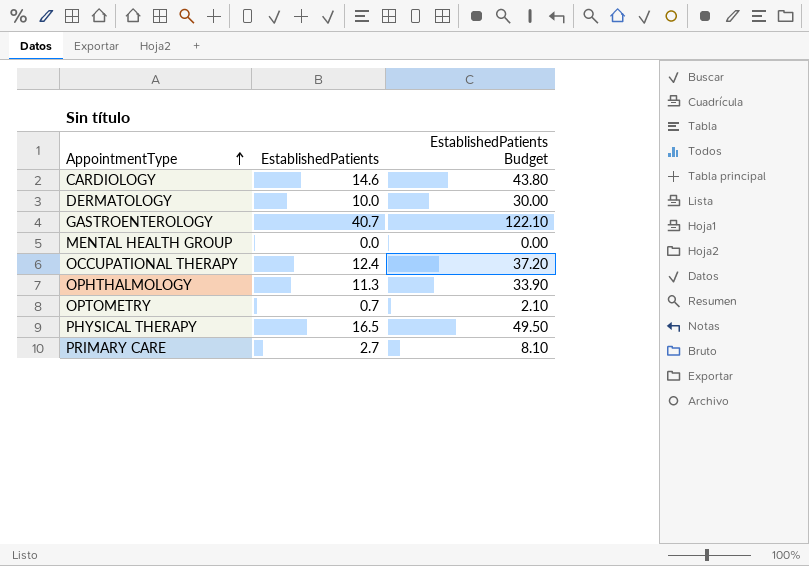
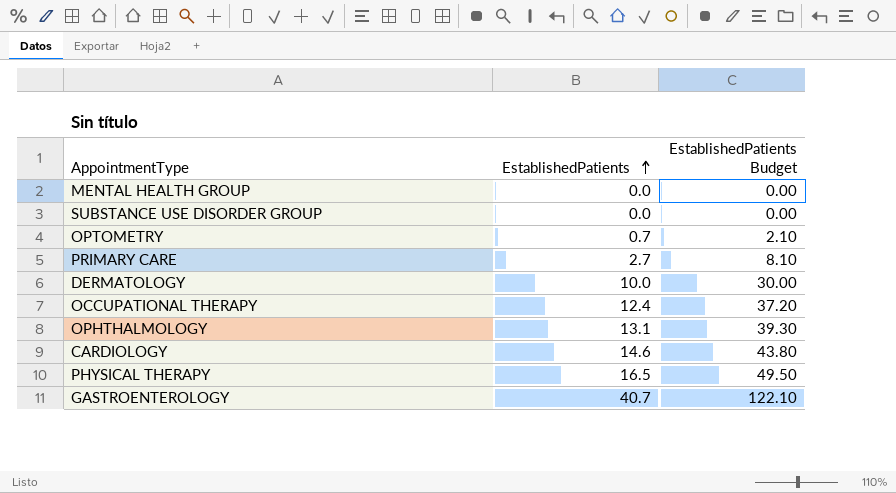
row order: AppointmentType ascending -> EstablishedPatients ascending
row SUBSTANCE USE DISORDER GROUP: none -> 0.0 | 0.00
OPHTHALMOLOGY | EstablishedPatients: 11.3 -> 13.1
OPHTHALMOLOGY | EstablishedPatients Budget: 33.90 -> 39.30

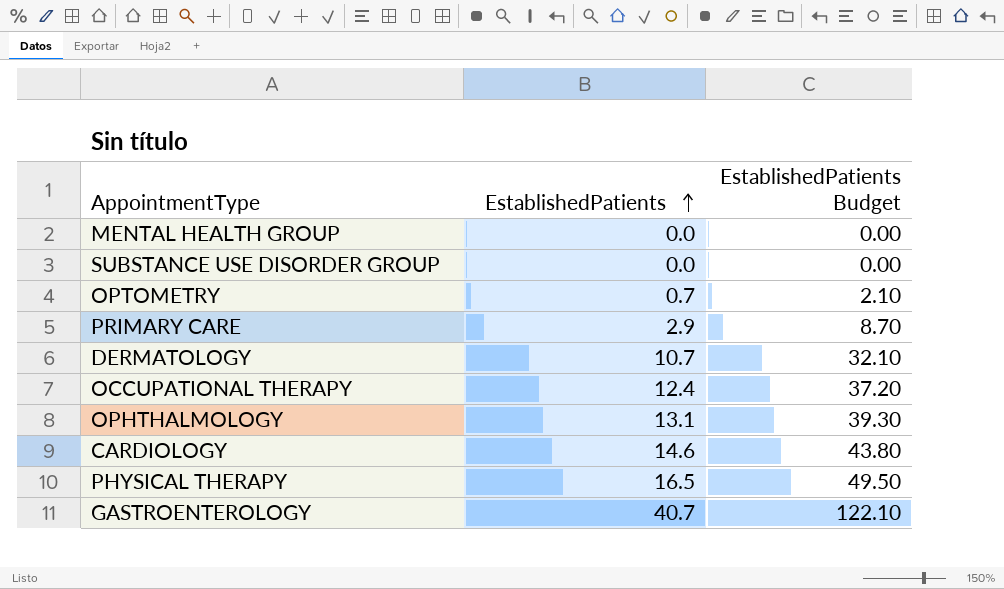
PRIMARY CARE | EstablishedPatients: 2.7 -> 2.9
PRIMARY CARE | EstablishedPatients Budget: 8.10 -> 8.70
DERMATOLOGY | EstablishedPatients: 10.0 -> 10.7
DERMATOLOGY | EstablishedPatients Budget: 30.00 -> 32.10

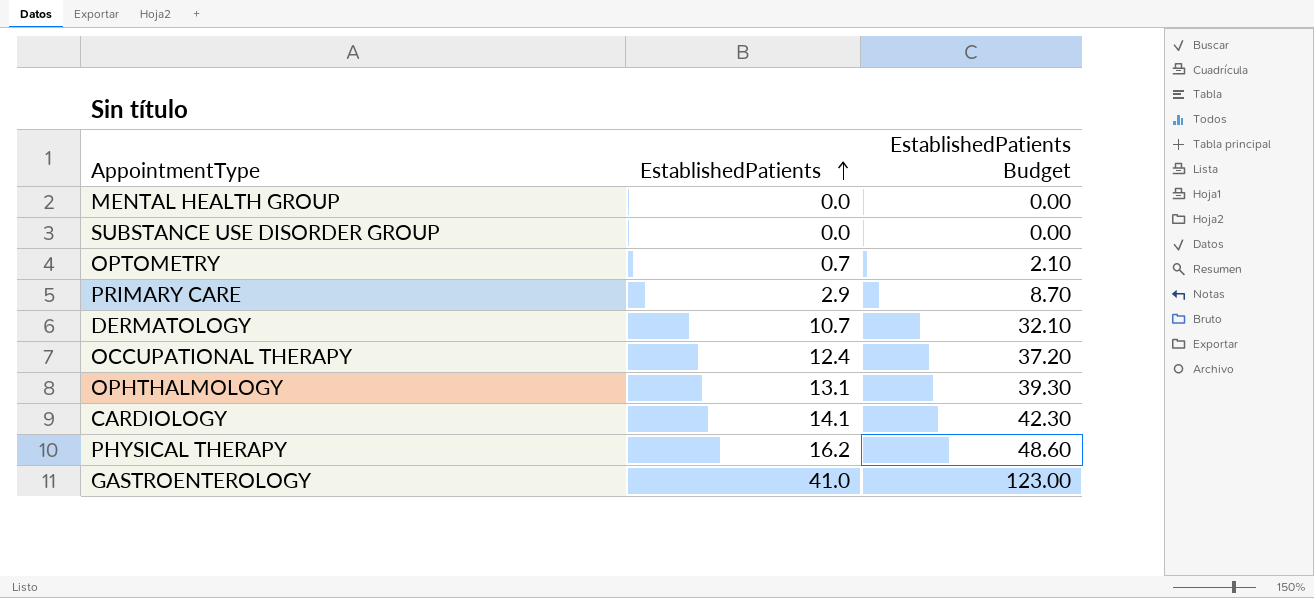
CARDIOLOGY | EstablishedPatients: 14.6 -> 14.1
CARDIOLOGY | EstablishedPatients Budget: 43.80 -> 42.30
PHYSICAL THERAPY | EstablishedPatients: 16.5 -> 16.2
PHYSICAL THERAPY | EstablishedPatients Budget: 49.50 -> 48.60
GASTROENTEROLOGY | EstablishedPatients: 40.7 -> 41.0
GASTROENTEROLOGY | EstablishedPatients Budget: 122.10 -> 123.00

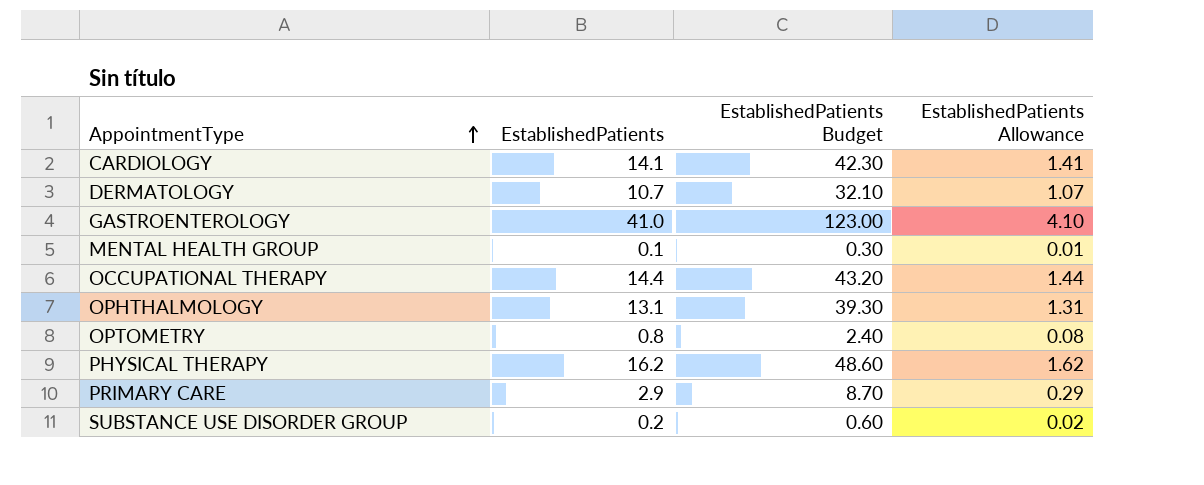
row order: EstablishedPatients ascending -> AppointmentType ascending
column EstablishedPatients Allowance | formula: none -> [EstablishedPatients] * 0.1
MENTAL HEALTH GROUP | EstablishedPatients: 0.0 -> 0.1
MENTAL HEALTH GROUP | EstablishedPatients Budget: 0.00 -> 0.30
OCCUPATIONAL THERAPY | EstablishedPatients: 12.4 -> 14.4
OCCUPATIONAL THERAPY | EstablishedPatients Budget: 37.20 -> 43.20
OPTOMETRY | EstablishedPatients: 0.7 -> 0.8
OPTOMETRY | EstablishedPatients Budget: 2.10 -> 2.40
SUBSTANCE USE DISORDER GROUP | EstablishedPatients: 0.0 -> 0.2
SUBSTANCE USE DISORDER GROUP | EstablishedPatients Budget: 0.00 -> 0.60

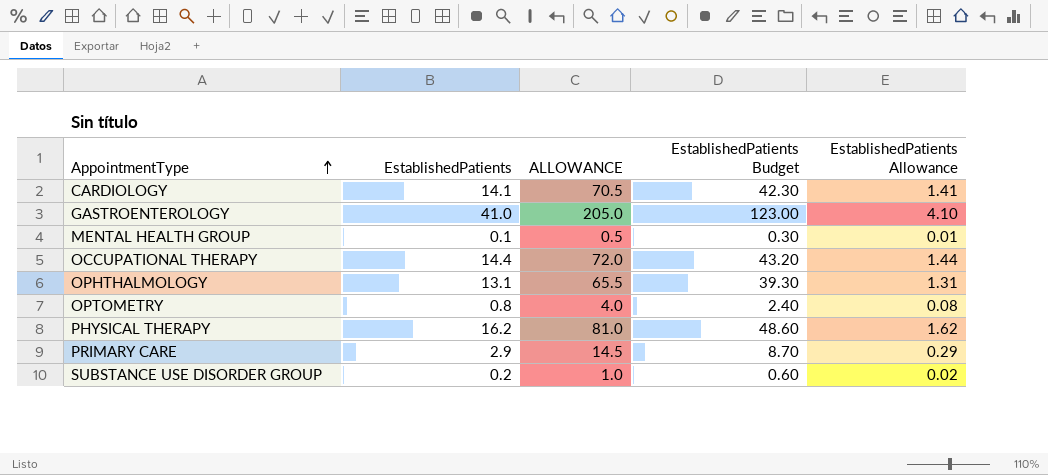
column ALLOWANCE | formula: none -> [EstablishedPatients] * 5
row DERMATOLOGY: 10.7 | 32.10 | 1.07 -> none

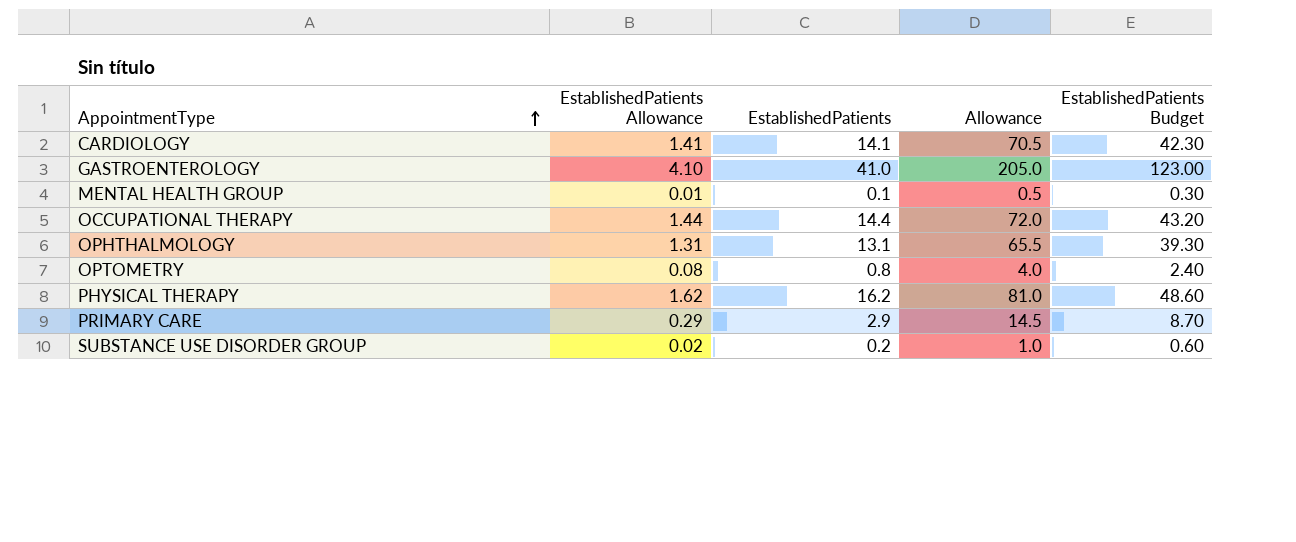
column EstablishedPatients Allowance | position: 5 -> 2
column name: ALLOWANCE -> Allowance

